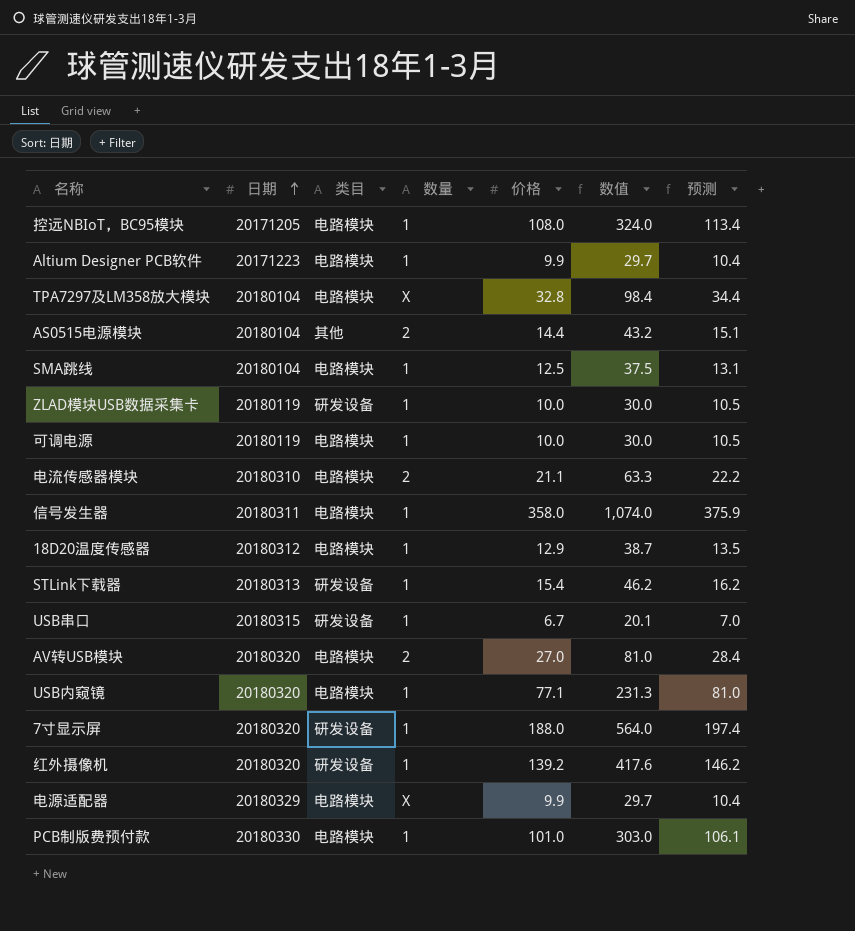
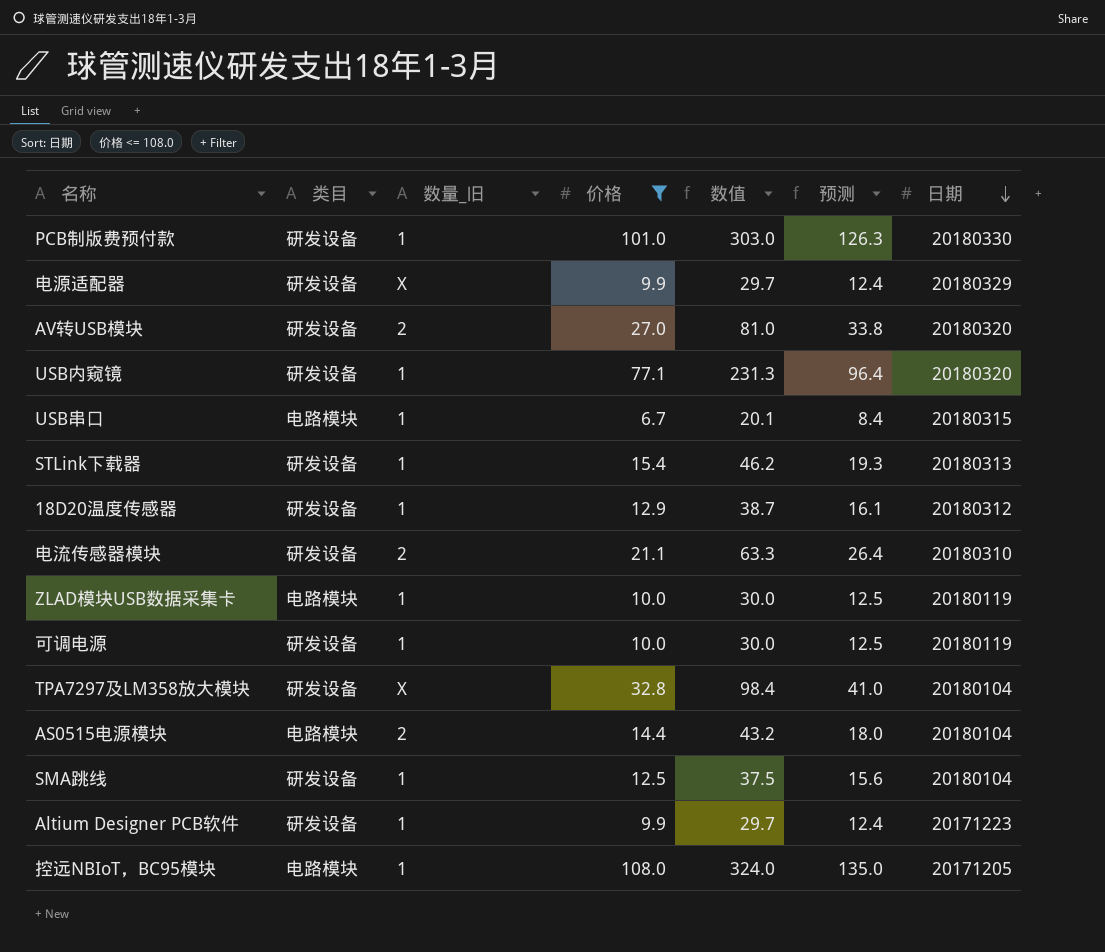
filter: none -> 价格 <= 108.0
row order: 日期 ascending -> 日期 descending
column name: 数量 -> 数量_旧
column 预测 | formula: [价格] * 1.05 -> [价格] * 1.25
column 日期 | position: 2 -> 7
PCB制版费预付款 | 类目: 电路模块 -> 研发设备
电源适配器 | 类目: 电路模块 -> 研发设备
AV转USB模块 | 类目: 电路模块 -> 研发设备
USB内窥镜 | 类目: 电路模块 -> 研发设备
USB串口 | 类目: 研发设备 -> 电路模块
18D20温度传感器 | 类目: 电路模块 -> 研发设备
电流传感器模块 | 类目: 电路模块 -> 研发设备
ZLAD模块USB数据采集卡 | 类目: 研发设备 -> 电路模块
可调电源 | 类目: 电路模块 -> 研发设备
TPA7297及LM358放大模块 | 类目: 电路模块 -> 研发设备
AS0515电源模块 | 类目: 其他 -> 电路模块
SMA跳线 | 类目: 电路模块 -> 研发设备
Altium Designer PCB软件 | 类目: 电路模块 -> 研发设备

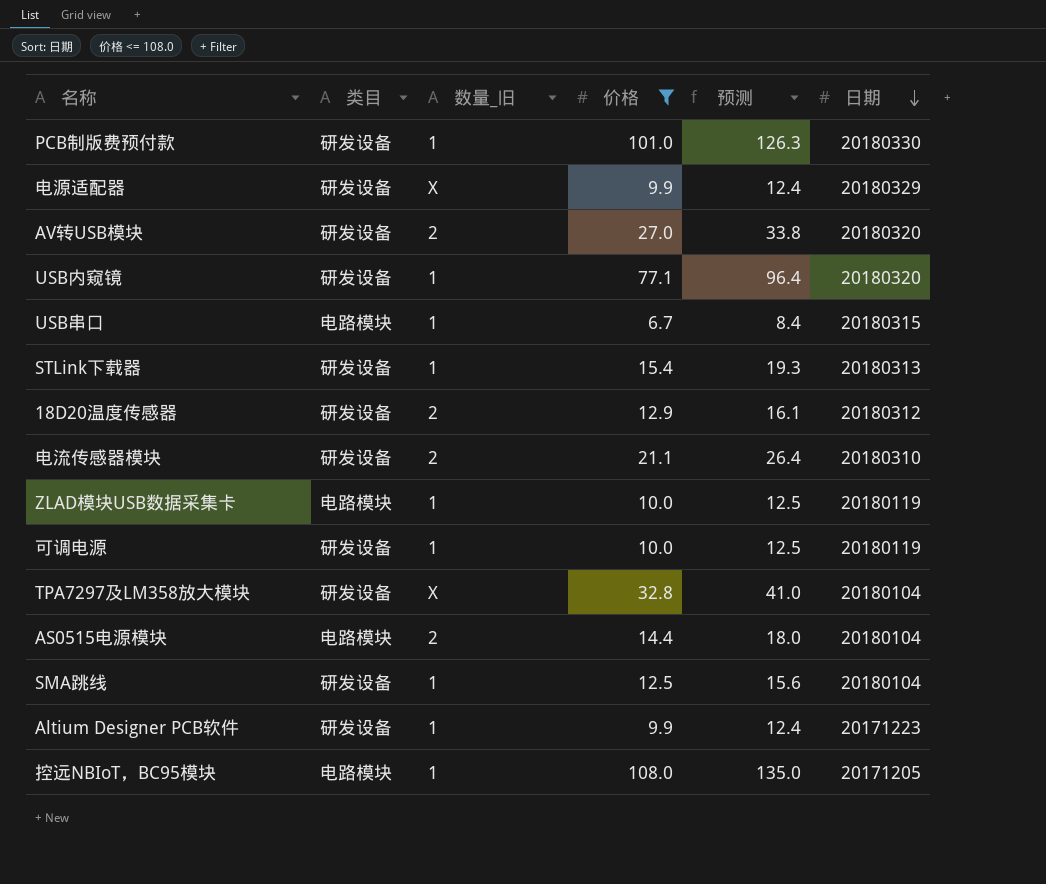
column 数值 | formula: [价格] * 3 -> none
18D20温度传感器 | 数量_旧: 1 -> 2

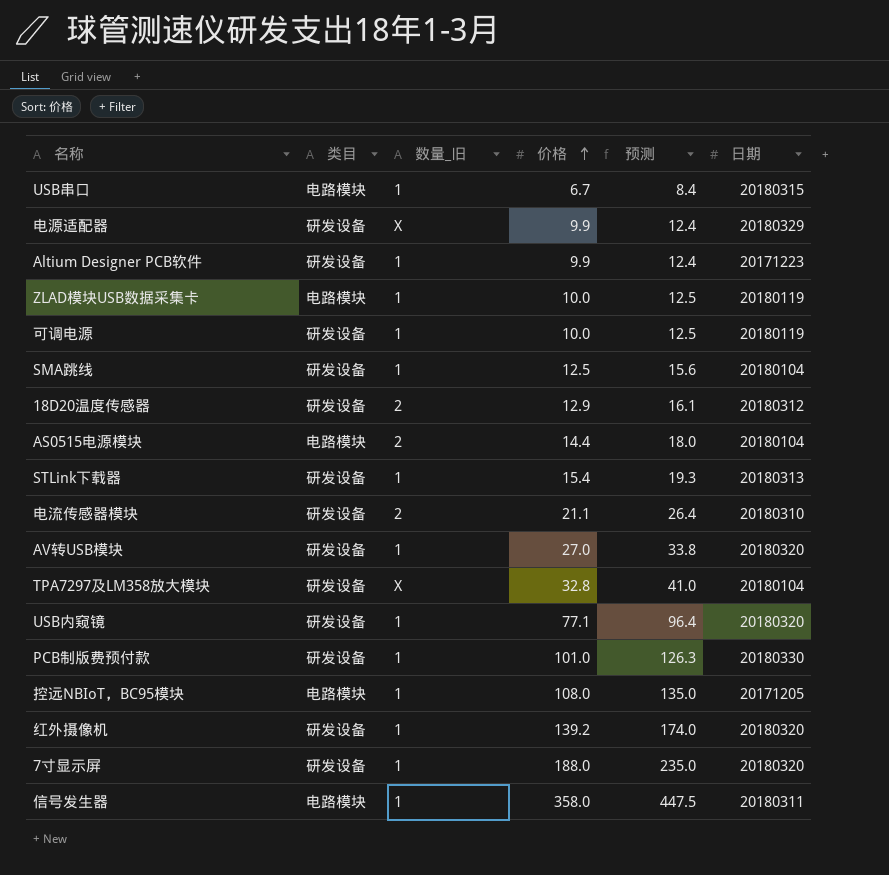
filter: 价格 <= 108.0 -> none
row order: 日期 descending -> 价格 ascending
AV转USB模块 | 数量_旧: 2 -> 1

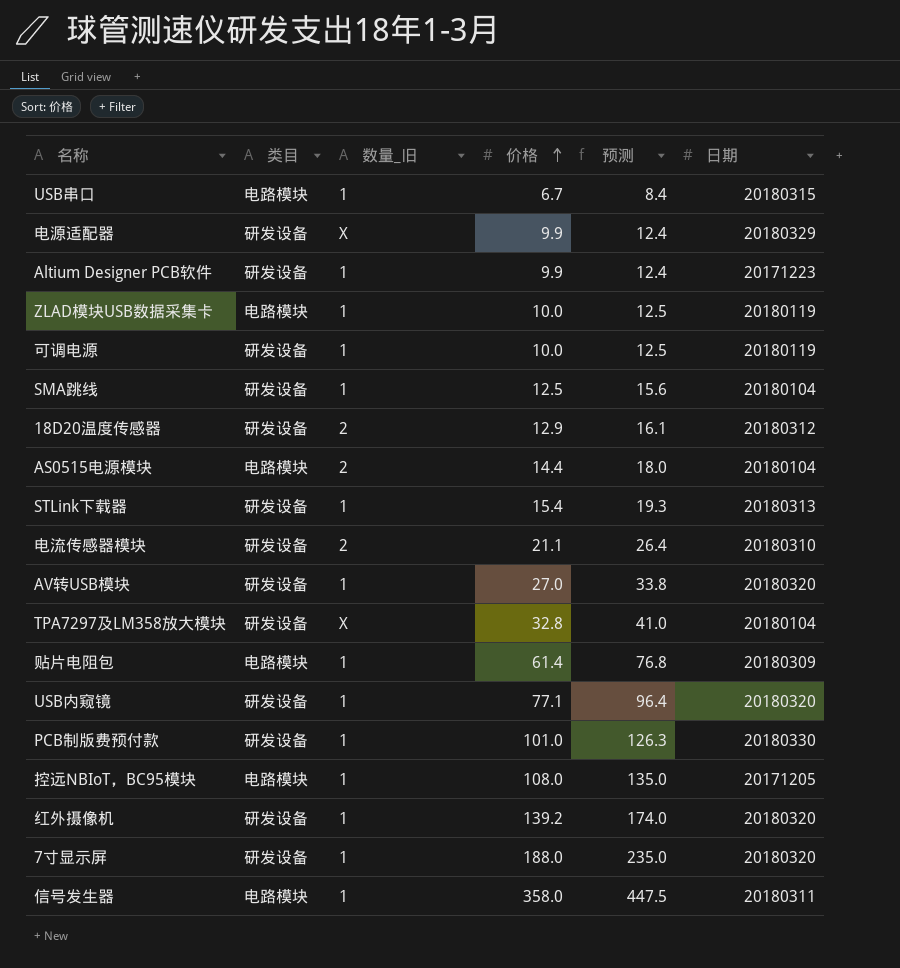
row 贴片电阻包: none -> 电路模块 | 1 | 61.4 | 76.8 | 20180309

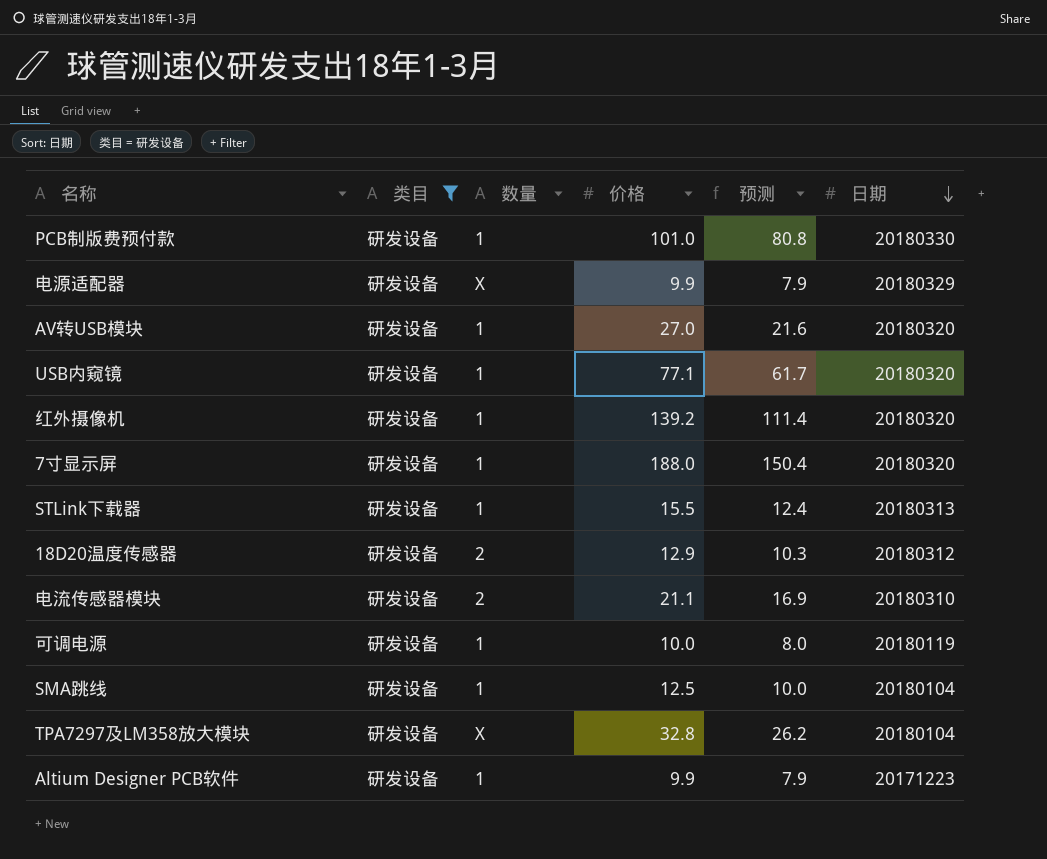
filter: none -> 类目 = 研发设备
row order: 价格 ascending -> 日期 descending
column name: 数量_旧 -> 数量
column 预测 | formula: [价格] * 1.25 -> [价格] * 0.8
STLink下载器 | 价格: 15.4 -> 15.5

